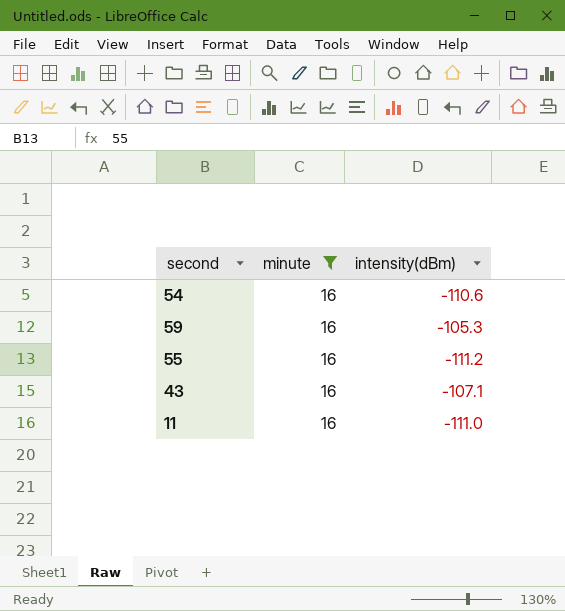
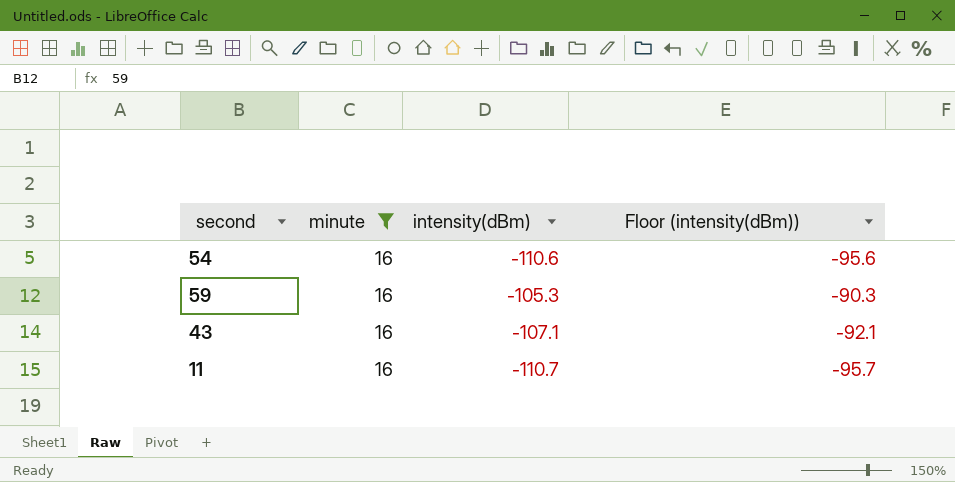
column Floor (intensity(dBm)) | formula: none -> [intensity(dBm)] + 15
row 55: 16 | -111.2 -> none
11 | intensity(dBm): -111.0 -> -110.7

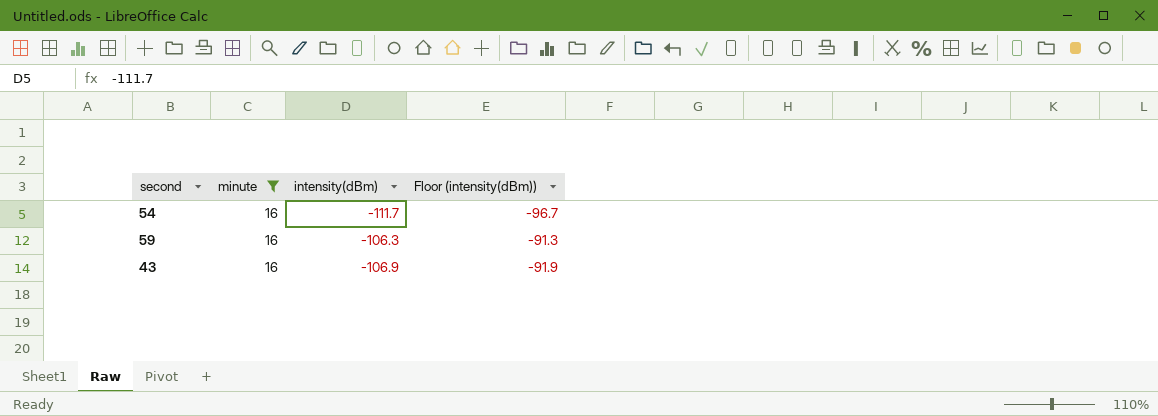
row 11: 16 | -110.7 | -95.7 -> none
54 | intensity(dBm): -110.6 -> -111.7
54 | Floor (intensity(dBm)): -95.6 -> -96.7
59 | intensity(dBm): -105.3 -> -106.3
59 | Floor (intensity(dBm)): -90.3 -> -91.3
43 | intensity(dBm): -107.1 -> -106.9
43 | Floor (intensity(dBm)): -92.1 -> -91.9

